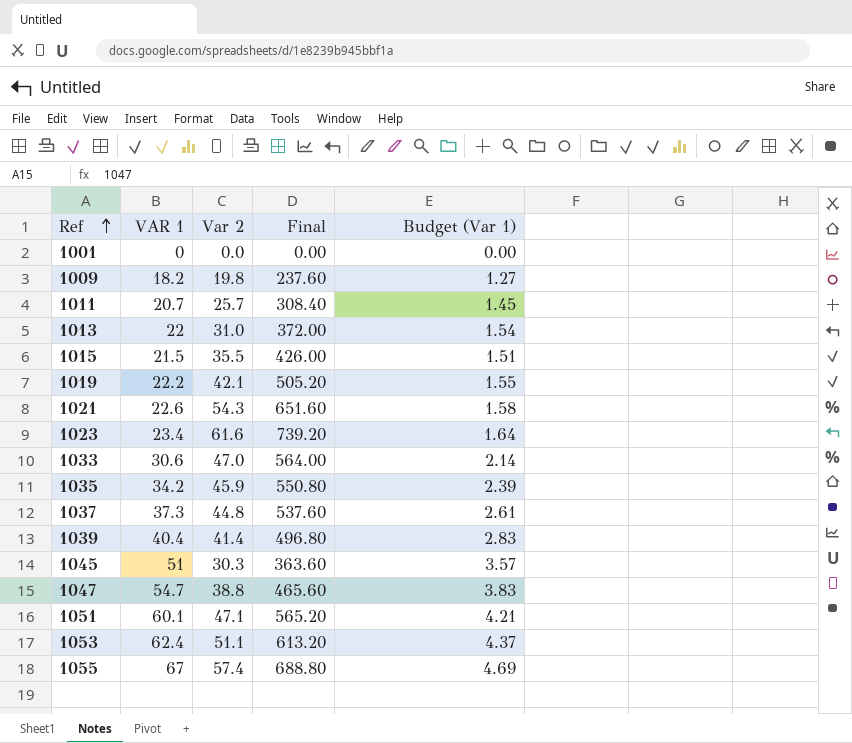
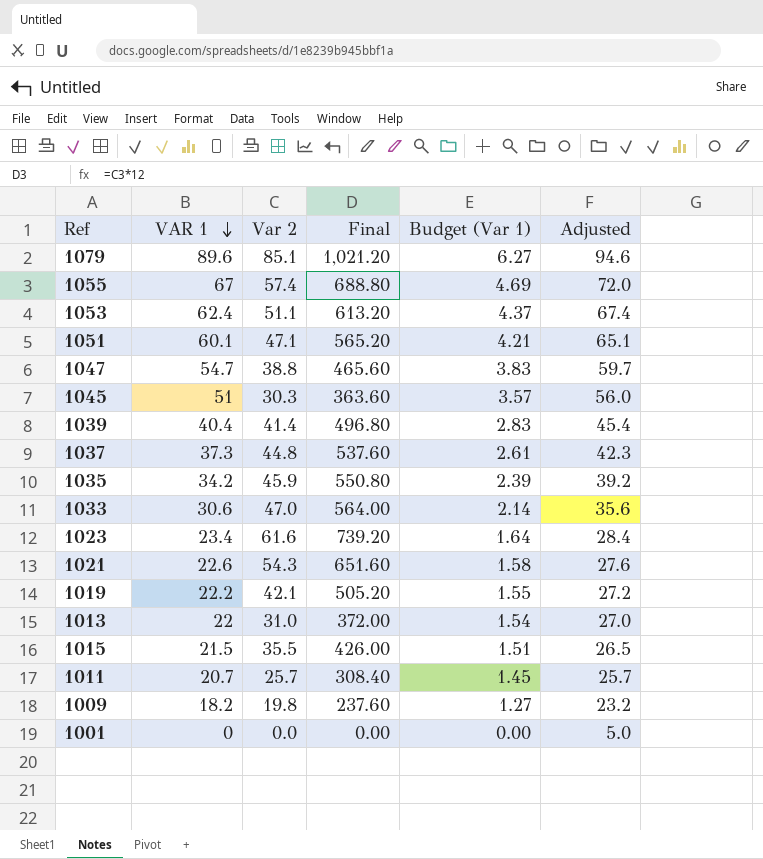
row order: Ref ascending -> VAR 1 descending
column Adjusted | formula: none -> [VAR 1] + 5
row 1079: none -> 89.6 | 85.1 | 1,021.20 | 6.27 | 94.6

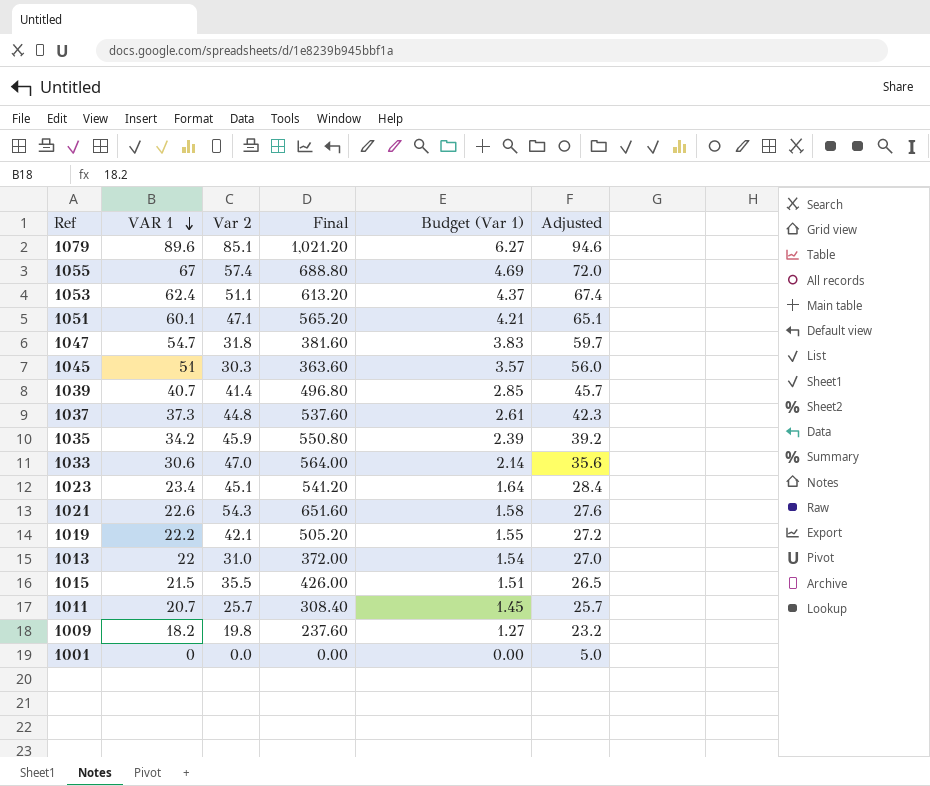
1047 | Var 2: 38.8 -> 31.8
1047 | Final: 465.60 -> 381.60
1039 | VAR 1: 40.4 -> 40.7
1039 | Budget (Var 1): 2.83 -> 2.85
1039 | Adjusted: 45.4 -> 45.7
1023 | Var 2: 61.6 -> 45.1
1023 | Final: 739.20 -> 541.20

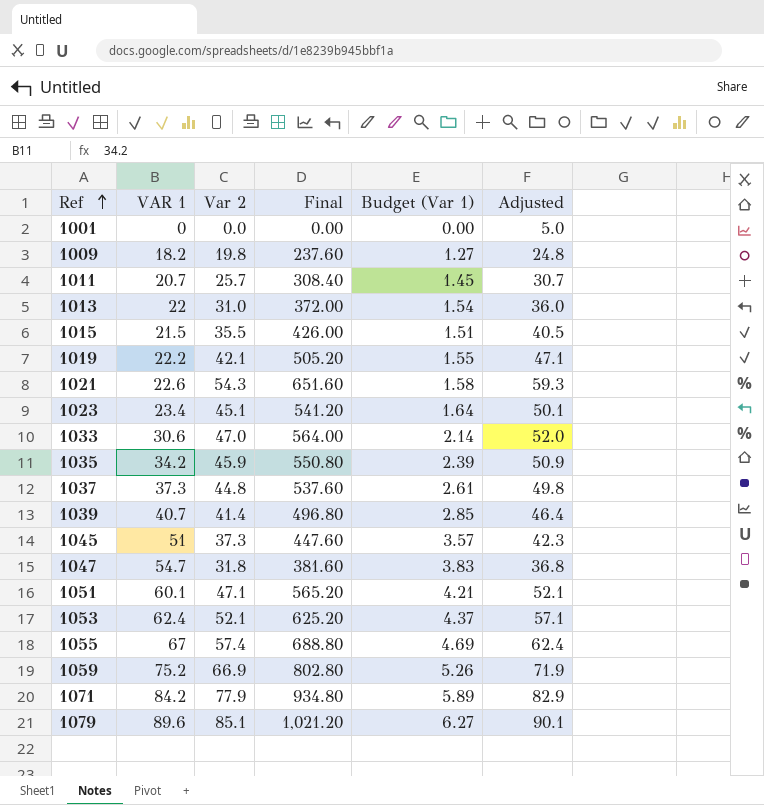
row order: VAR 1 descending -> Ref ascending
column Adjusted | formula: [VAR 1] + 5 -> [Var 2] + 5
1045 | Var 2: 30.3 -> 37.3
1045 | Final: 363.60 -> 447.60
1053 | Var 2: 51.1 -> 52.1
1053 | Final: 613.20 -> 625.20
row 1059: none -> 75.2 | 66.9 | 802.80 | 5.26 | 71.9
row 1071: none -> 84.2 | 77.9 | 934.80 | 5.89 | 82.9

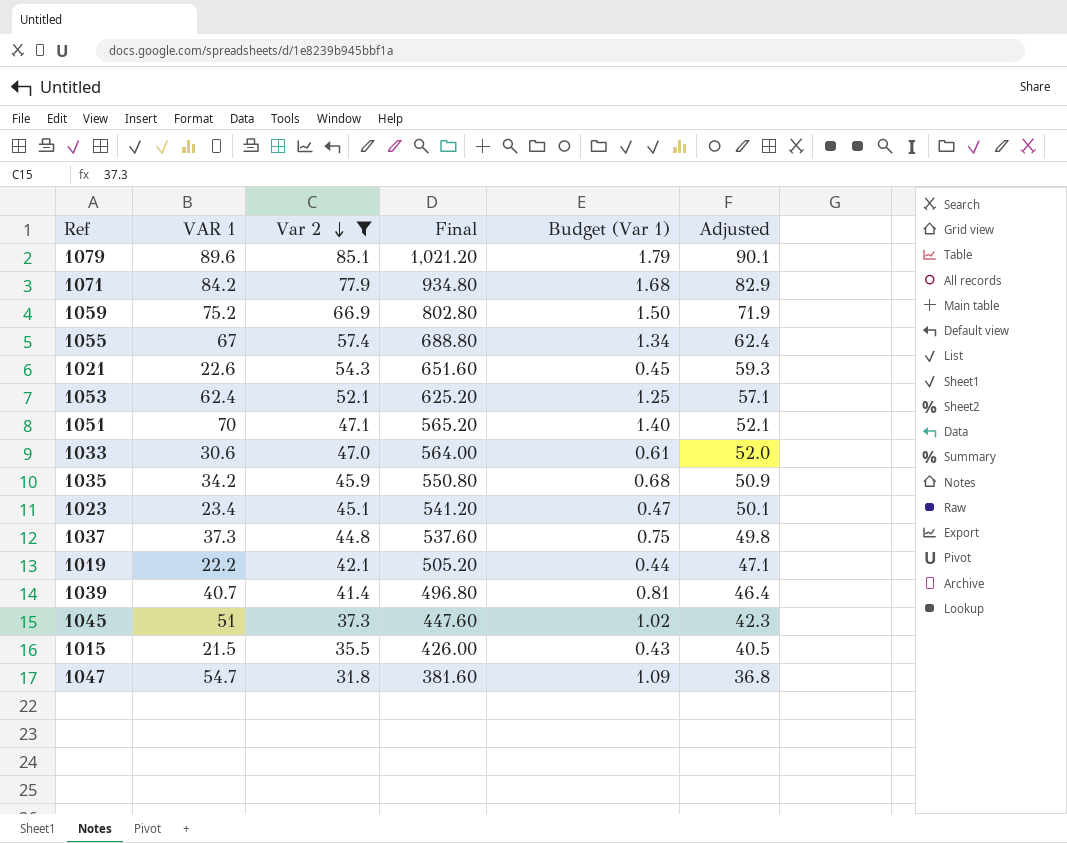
filter: none -> Var 2 >= 31.8
row order: Ref ascending -> Var 2 descending
column Budget (Var 1) | formula: [VAR 1] * 0.07 -> [VAR 1] * 0.02
1051 | VAR 1: 60.1 -> 70

